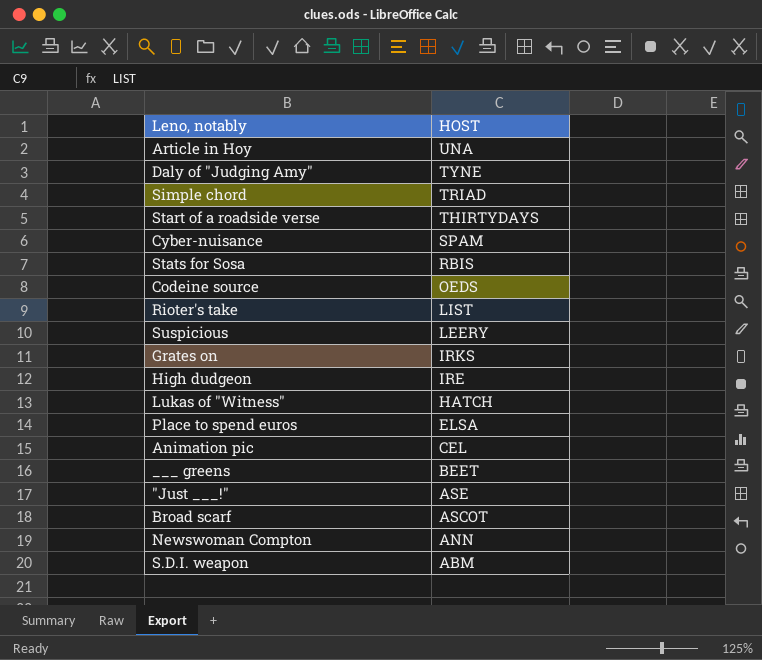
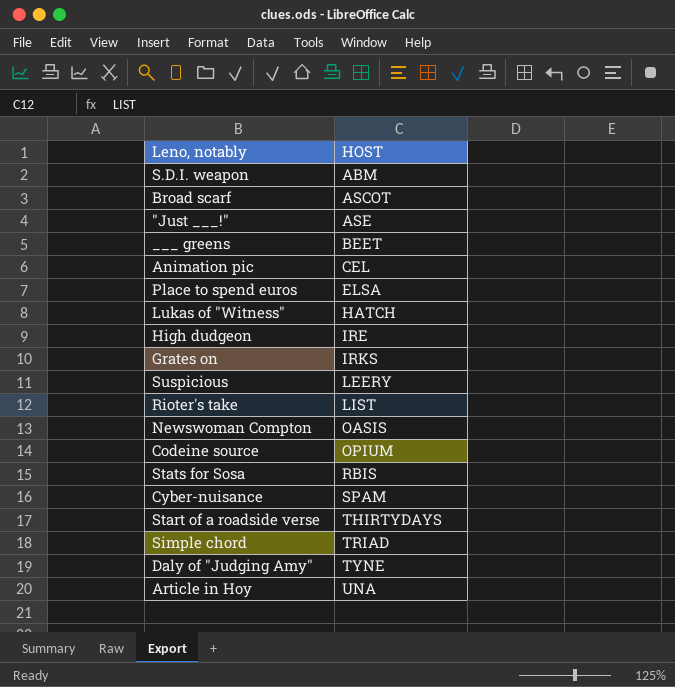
row order: HOST descending -> HOST ascending
Newswoman Compton | HOST: ANN -> OASIS
Codeine source | HOST: OEDS -> OPIUM

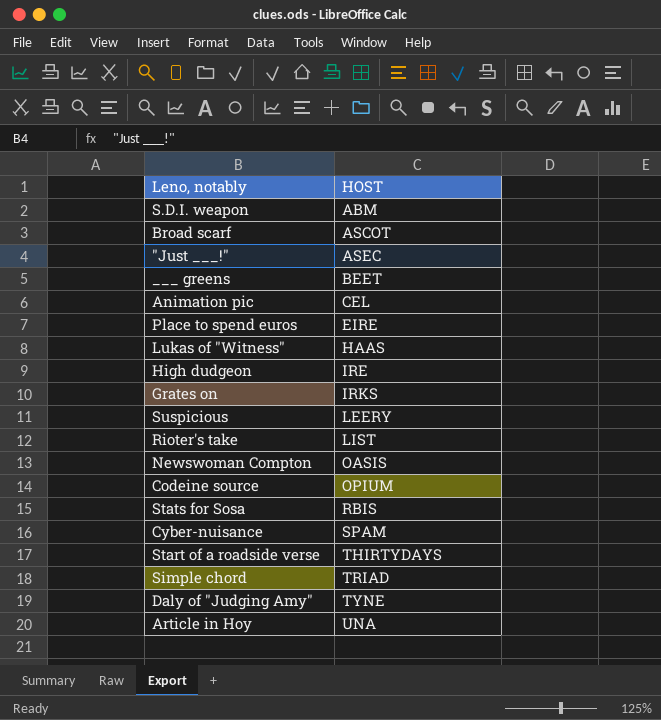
"Just ___!" | HOST: ASE -> ASEC
Place to spend euros | HOST: ELSA -> EIRE
Lukas of "Witness" | HOST: HATCH -> HAAS

